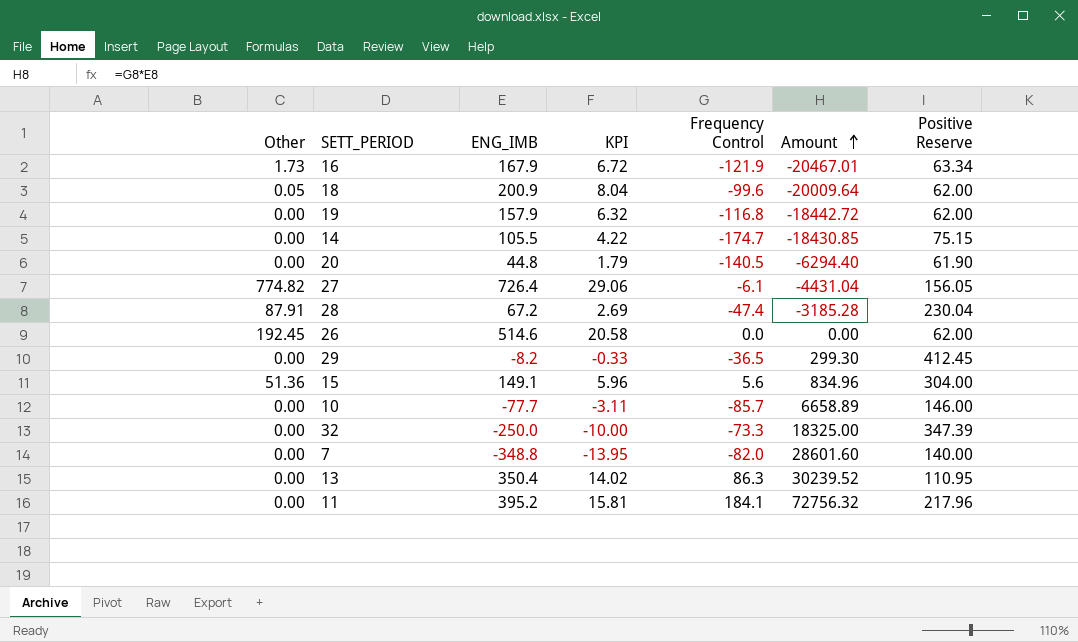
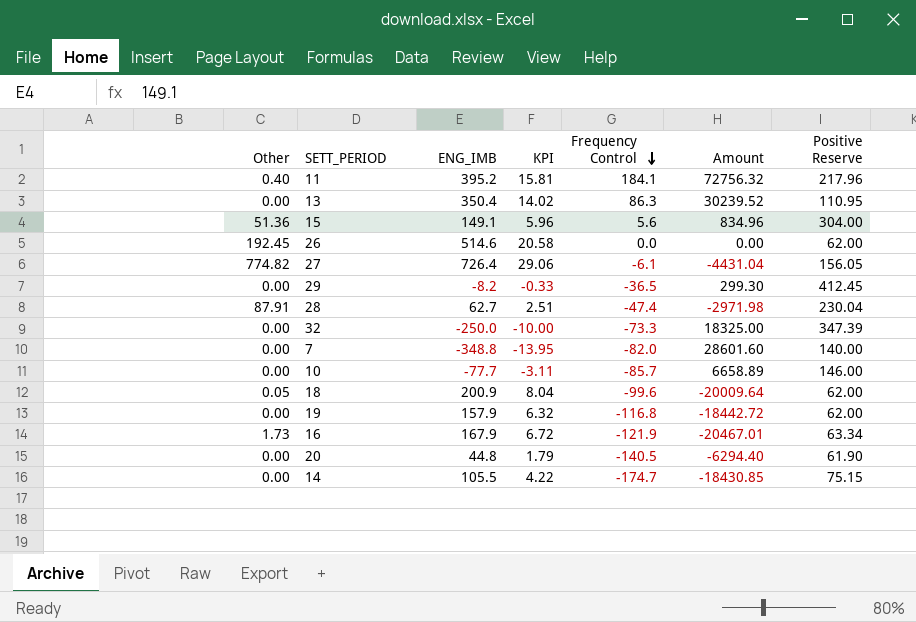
row order: Amount ascending -> Frequency Control descending
11 | Other: 0.00 -> 0.40
28 | ENG_IMB: 67.2 -> 62.7
28 | KPI: 2.69 -> 2.51
28 | Amount: -3185.28 -> -2971.98

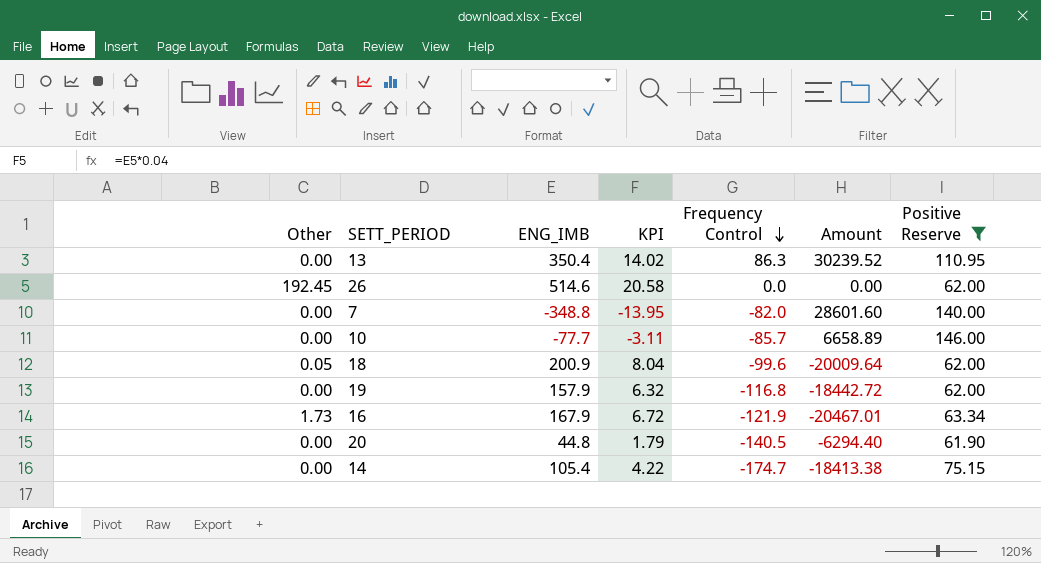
filter: none -> Positive Reserve <= 146.00
14 | ENG_IMB: 105.5 -> 105.4
14 | Amount: -18430.85 -> -18413.38

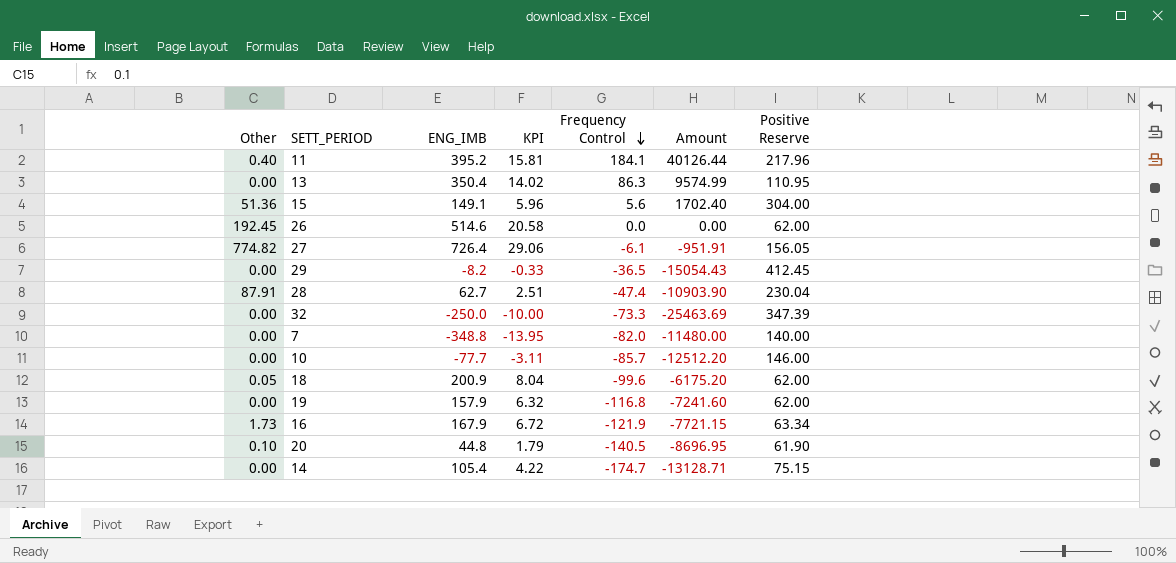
filter: Positive Reserve <= 146.00 -> none
column Amount | formula: [ENG_IMB] * [Frequency Control] -> [Frequency Control] * [Positive Reserve]
20 | Other: 0.00 -> 0.10

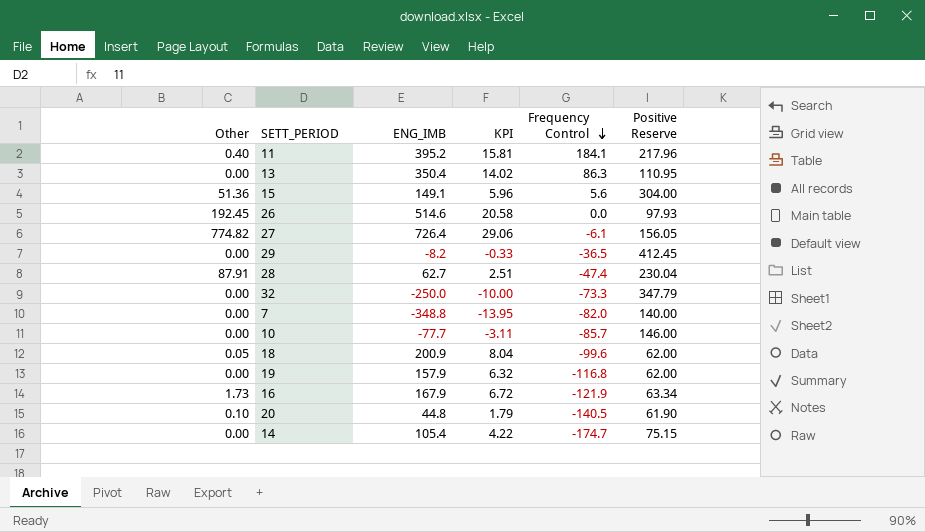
column Amount | formula: [Frequency Control] * [Positive Reserve] -> none
26 | Positive Reserve: 62.00 -> 97.93
32 | Positive Reserve: 347.39 -> 347.79

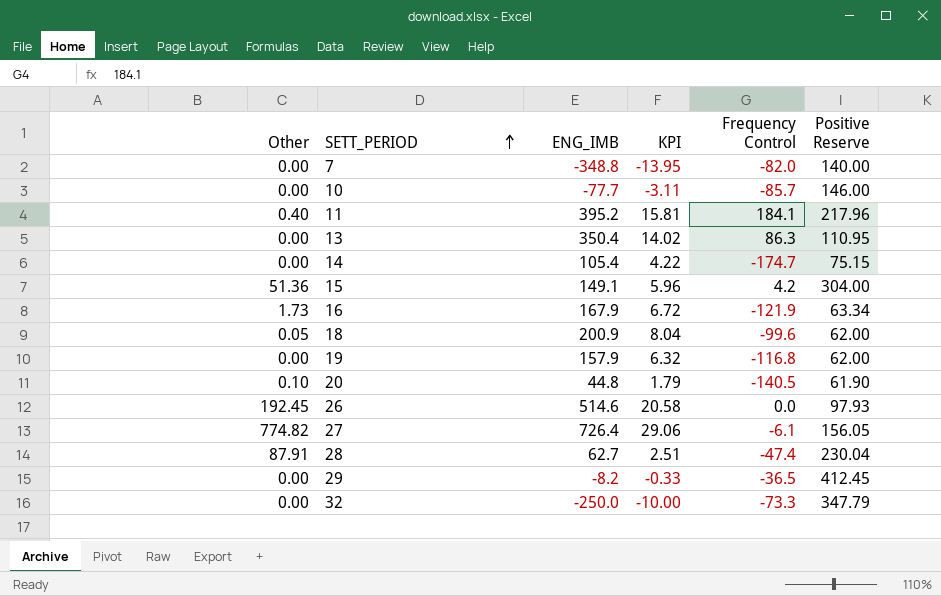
row order: Frequency Control descending -> SETT_PERIOD ascending
15 | Frequency Control: 5.6 -> 4.2

